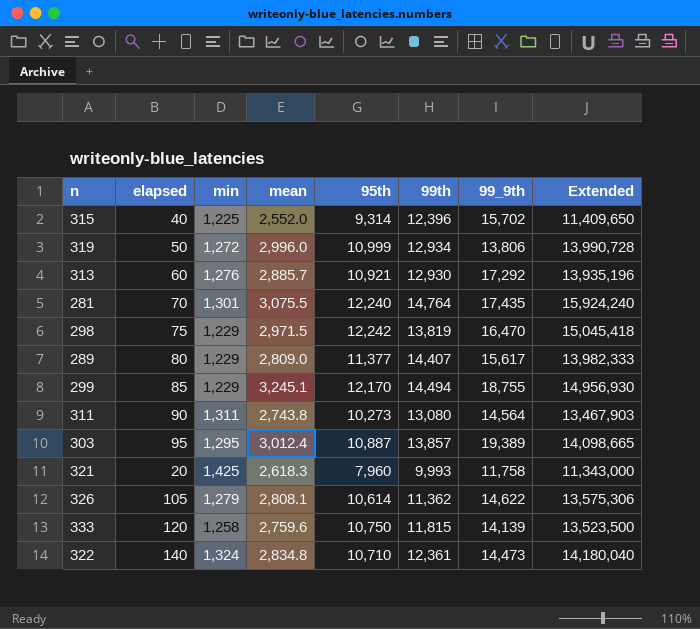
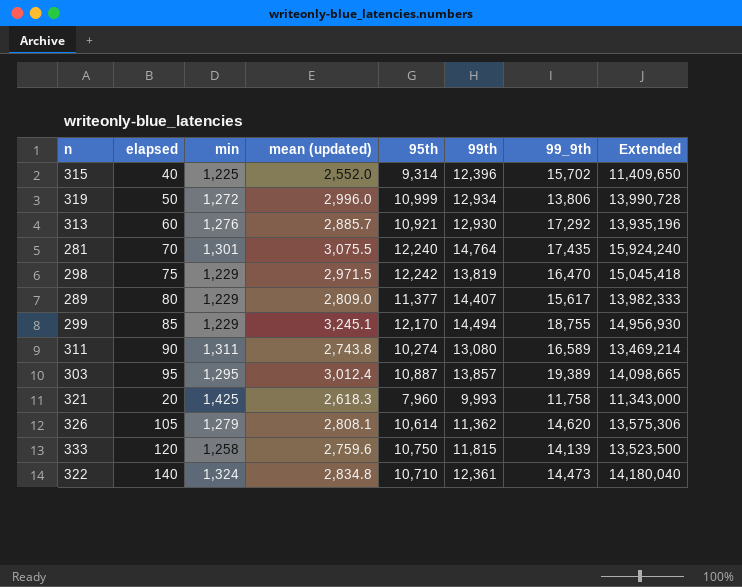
column name: mean -> mean (updated)
311 | 95th: 10,273 -> 10,274
311 | 99_9th: 14,564 -> 16,589
311 | Extended: 13,467,903 -> 13,469,214
326 | 99_9th: 14,622 -> 14,620

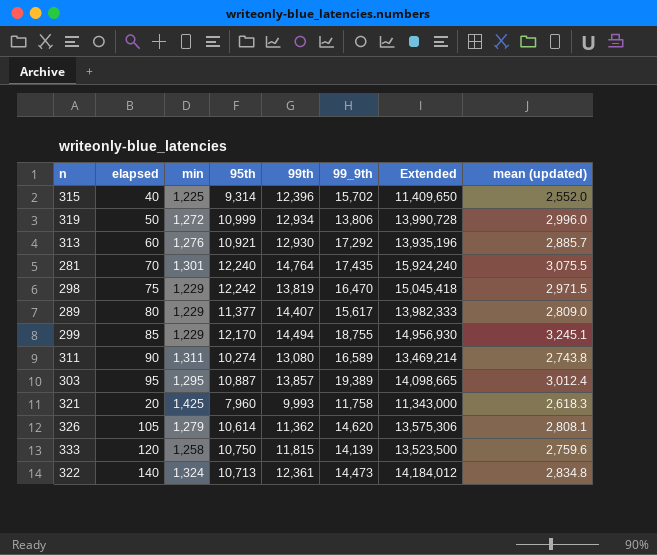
column mean (updated) | position: 4 -> 8
322 | 95th: 10,710 -> 10,713
322 | Extended: 14,180,040 -> 14,184,012

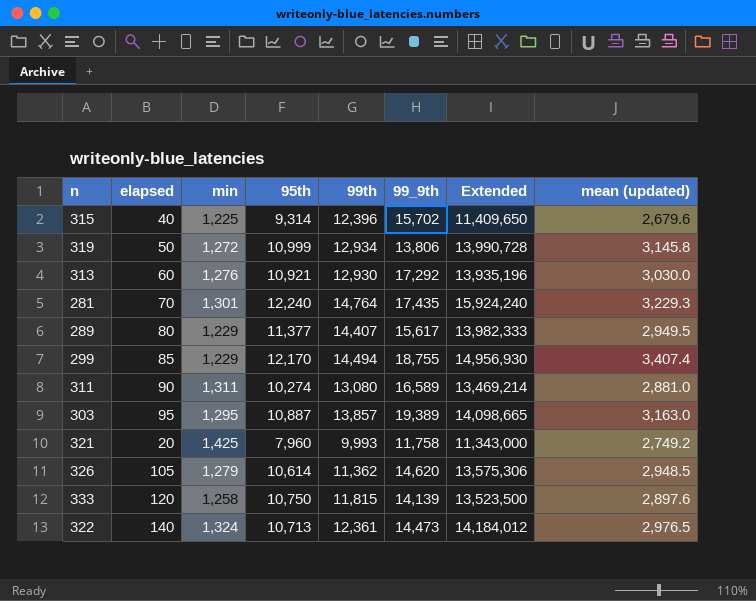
row 298: 75 | 1,229 | 12,242 | 13,819 | 16,470 | 15,045,418 | 2,971.5 -> none
315 | mean (updated): 2,552.0 -> 2,679.6
319 | mean (updated): 2,996.0 -> 3,145.8
313 | mean (updated): 2,885.7 -> 3,030.0
281 | mean (updated): 3,075.5 -> 3,229.3
289 | mean (updated): 2,809.0 -> 2,949.5
299 | mean (updated): 3,245.1 -> 3,407.4
311 | mean (updated): 2,743.8 -> 2,881.0
303 | mean (updated): 3,012.4 -> 3,163.0
321 | mean (updated): 2,618.3 -> 2,749.2
326 | mean (updated): 2,808.1 -> 2,948.5
333 | mean (updated): 2,759.6 -> 2,897.6
322 | mean (updated): 2,834.8 -> 2,976.5

